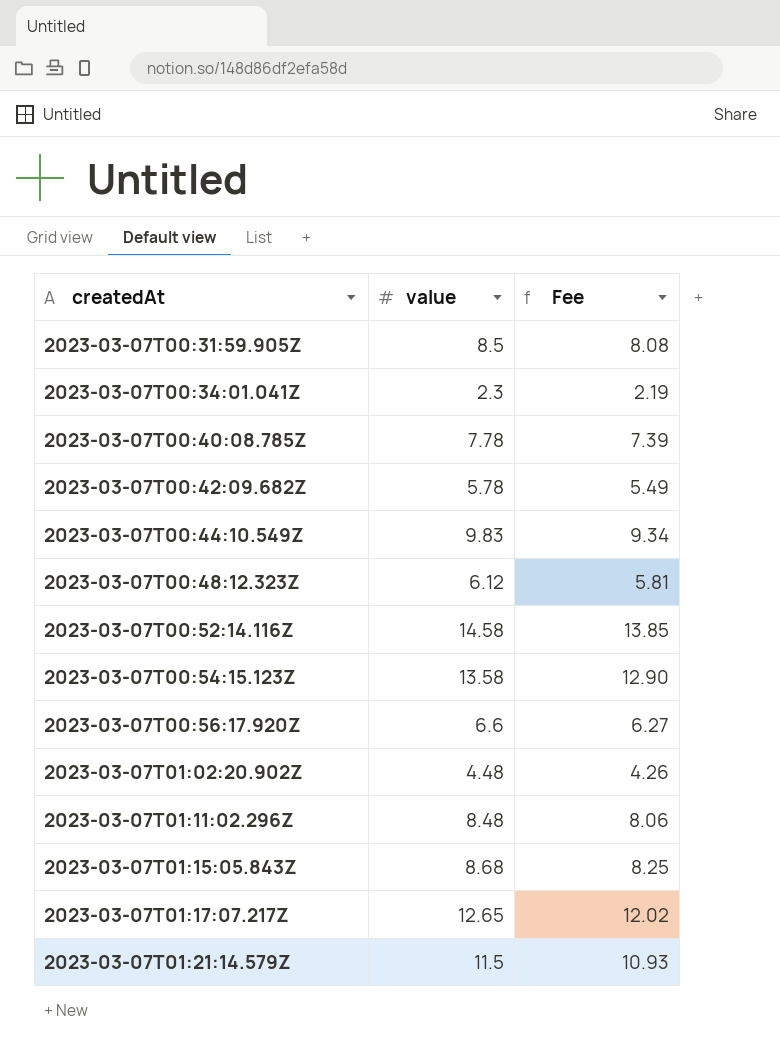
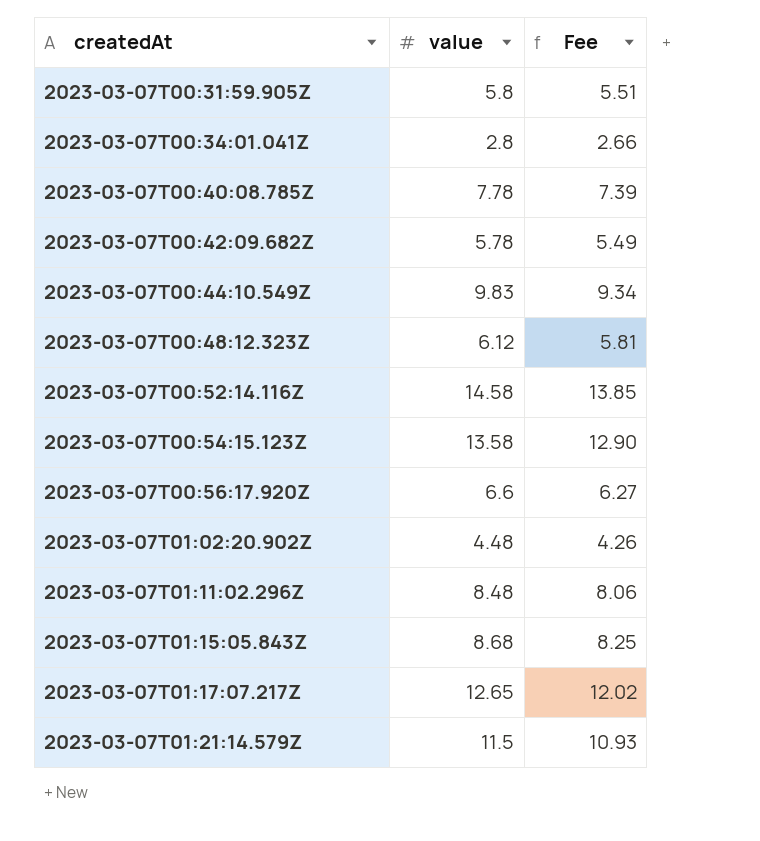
2023-03-07T00:31:59.905Z | value: 8.5 -> 5.8
2023-03-07T00:31:59.905Z | Fee: 8.08 -> 5.51
2023-03-07T00:34:01.041Z | value: 2.3 -> 2.8
2023-03-07T00:34:01.041Z | Fee: 2.19 -> 2.66

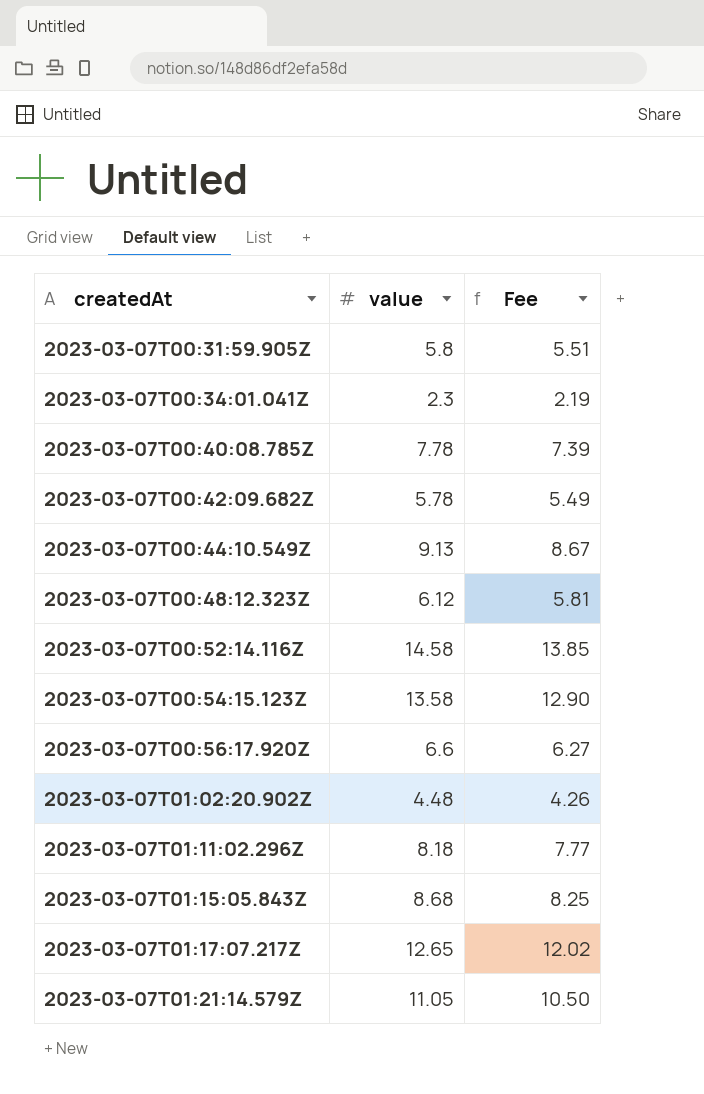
2023-03-07T00:34:01.041Z | value: 2.8 -> 2.3
2023-03-07T00:34:01.041Z | Fee: 2.66 -> 2.19
2023-03-07T00:44:10.549Z | value: 9.83 -> 9.13
2023-03-07T00:44:10.549Z | Fee: 9.34 -> 8.67
2023-03-07T01:11:02.296Z | value: 8.48 -> 8.18
2023-03-07T01:11:02.296Z | Fee: 8.06 -> 7.77
2023-03-07T01:21:14.579Z | value: 11.5 -> 11.05
2023-03-07T01:21:14.579Z | Fee: 10.93 -> 10.50

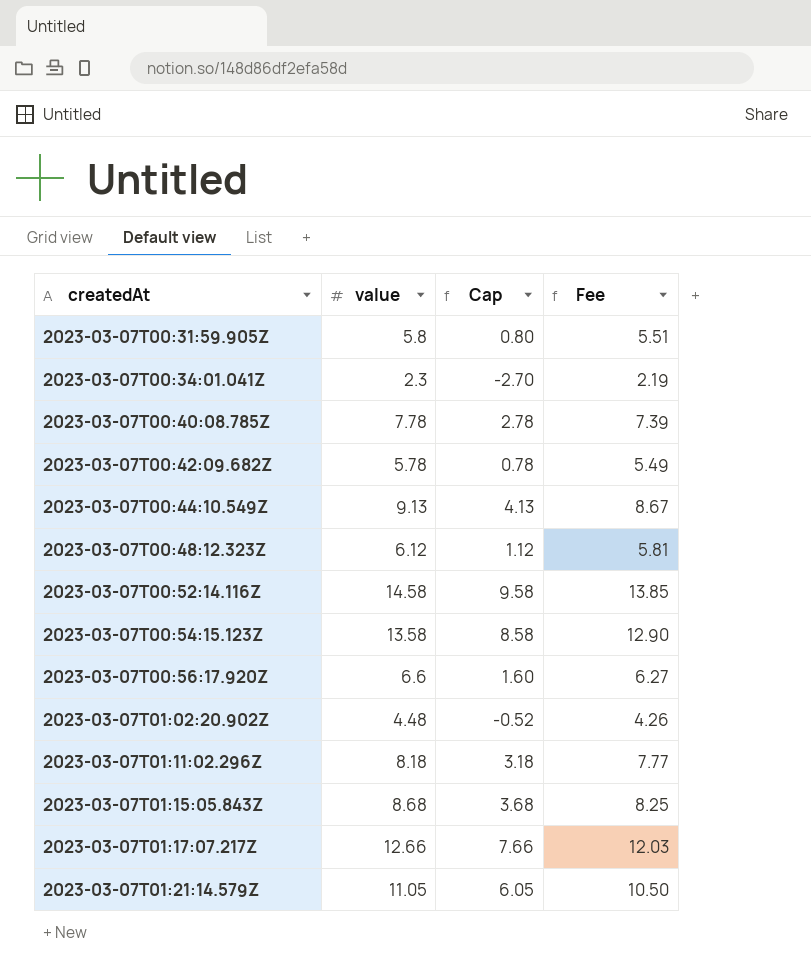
column Cap | formula: none -> [value] - 5
2023-03-07T01:17:07.217Z | value: 12.65 -> 12.66
2023-03-07T01:17:07.217Z | Fee: 12.02 -> 12.03

